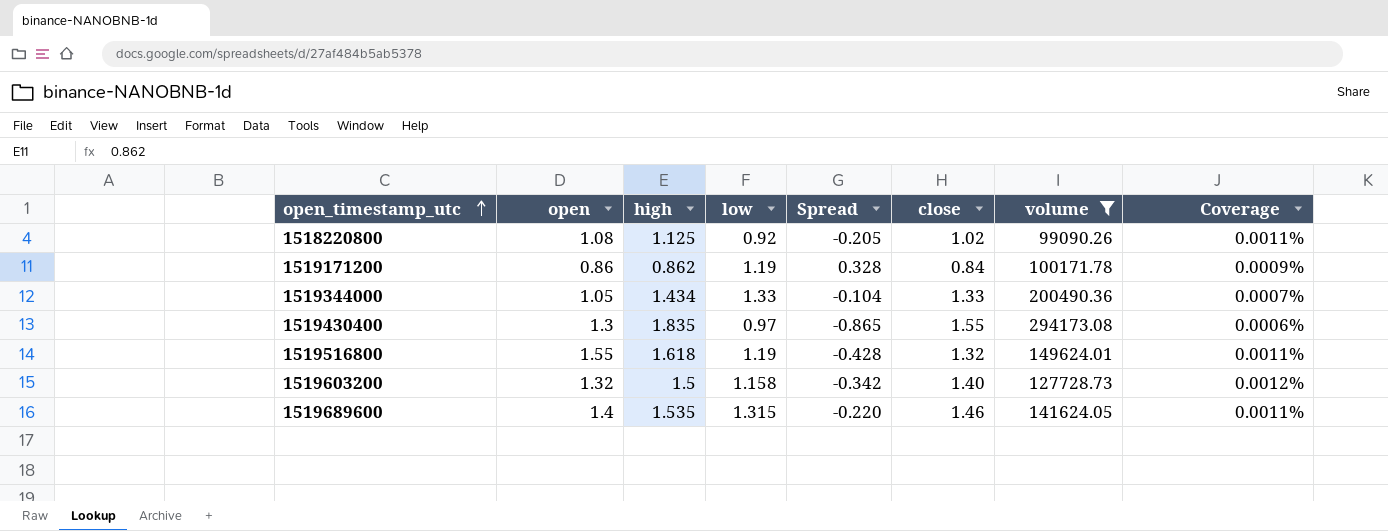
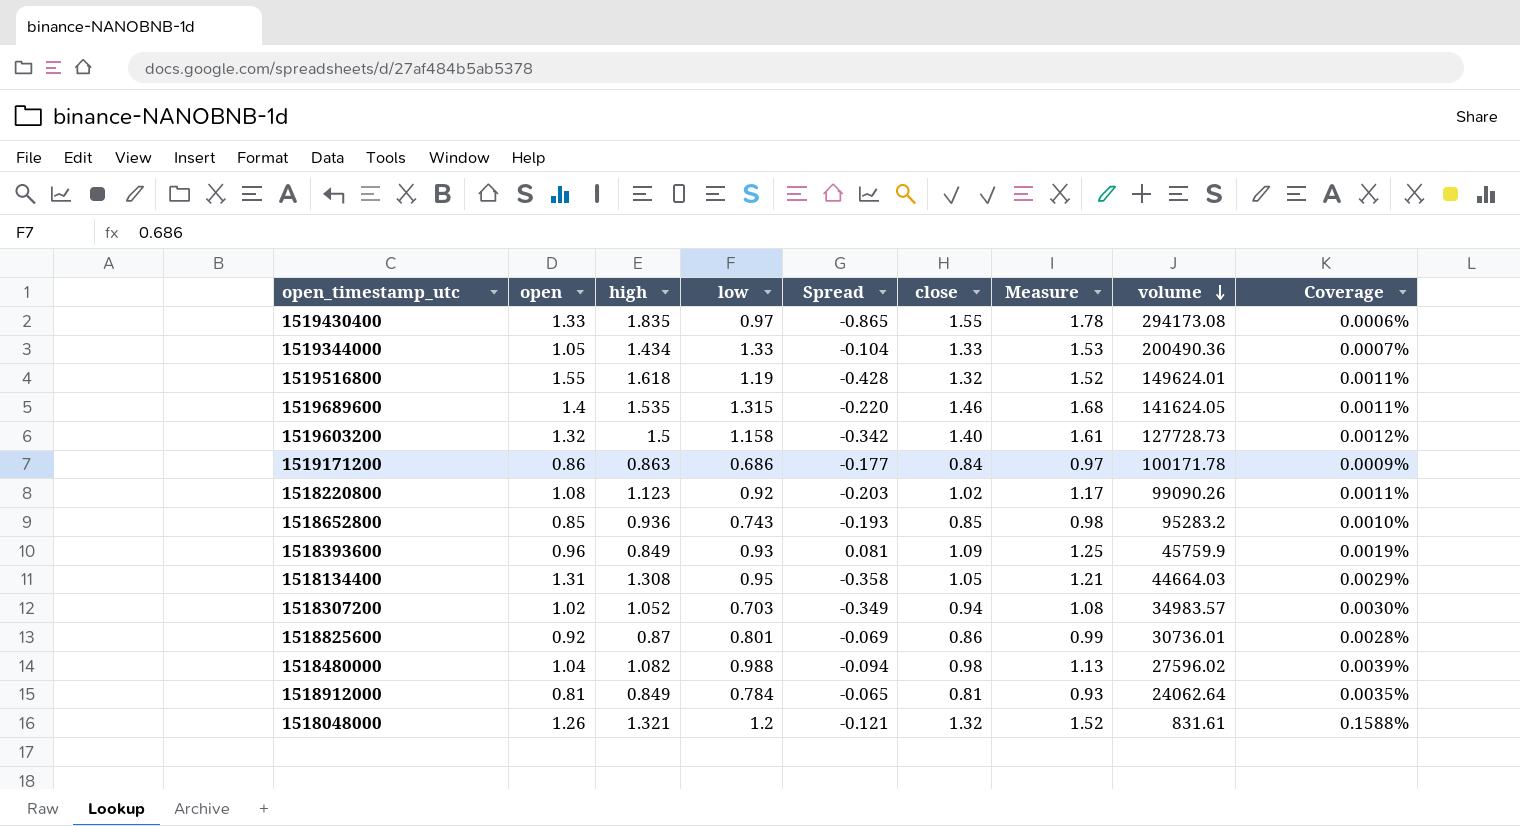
filter: volume >= 99090.26 -> none
row order: open_timestamp_utc ascending -> volume descending
column Measure | formula: none -> [close] * 1.15
1519430400 | open: 1.3 -> 1.33
1519171200 | high: 0.862 -> 0.863
1519171200 | low: 1.19 -> 0.686
1519171200 | Spread: 0.328 -> -0.177
1518220800 | high: 1.125 -> 1.123
1518220800 | Spread: -0.205 -> -0.203

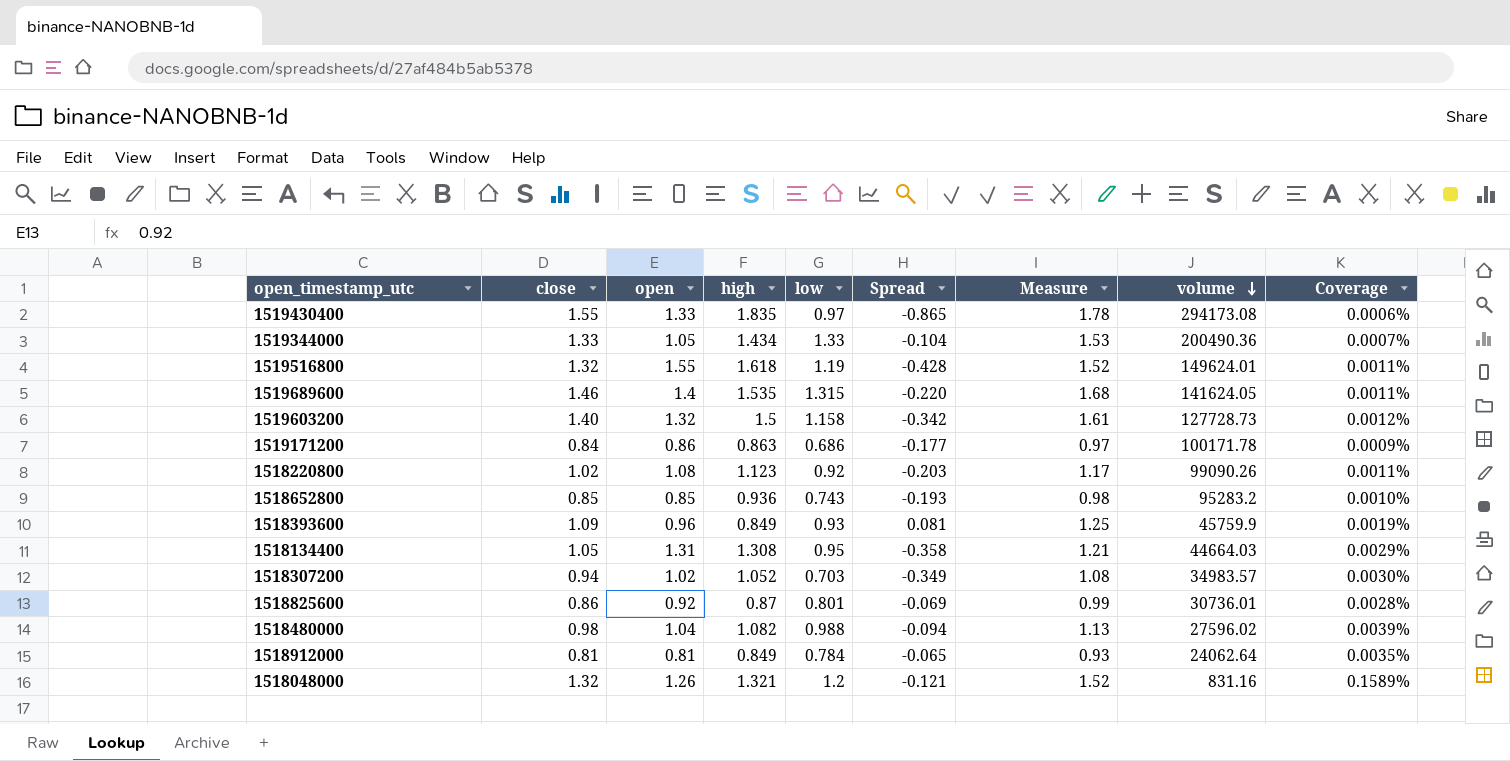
column close | position: 6 -> 2
1518048000 | volume: 831.61 -> 831.16
1518048000 | Coverage: 0.1588% -> 0.1589%

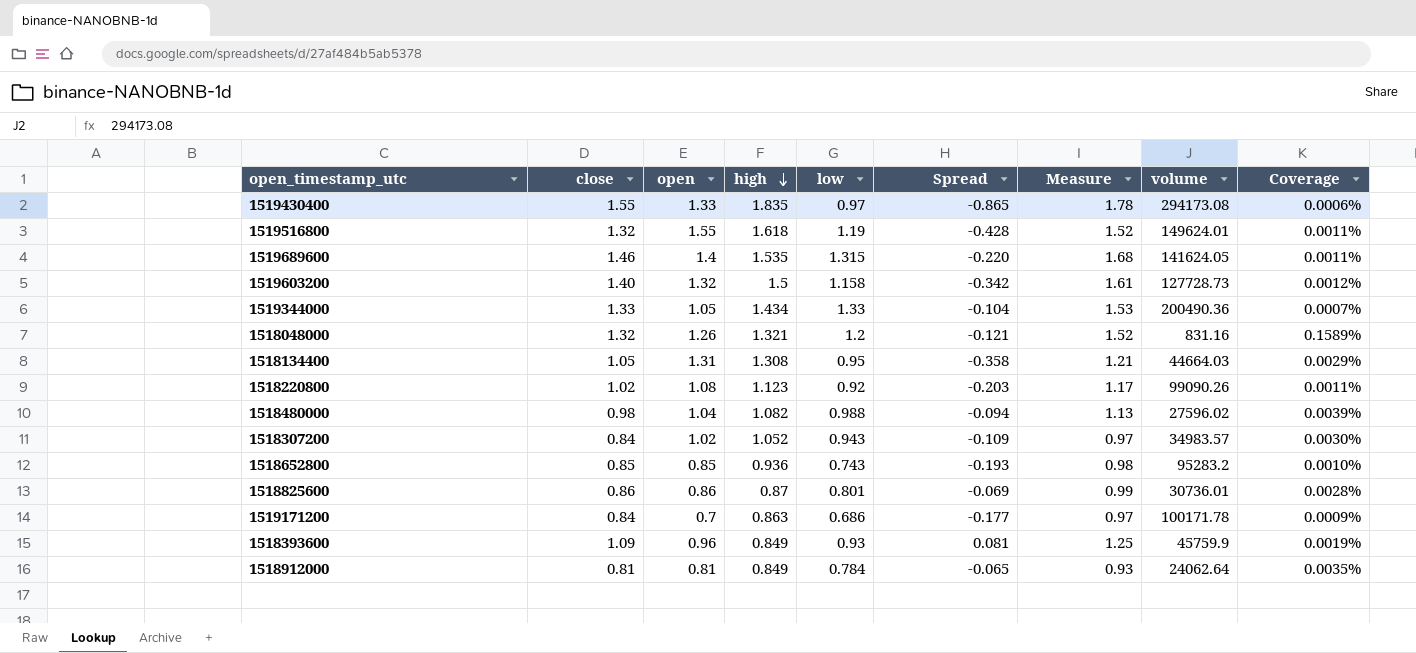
row order: volume descending -> high descending
1518307200 | close: 0.94 -> 0.84
1518307200 | low: 0.703 -> 0.943
1518307200 | Spread: -0.349 -> -0.109
1518307200 | Measure: 1.08 -> 0.97
1518825600 | open: 0.92 -> 0.86
1519171200 | open: 0.86 -> 0.7

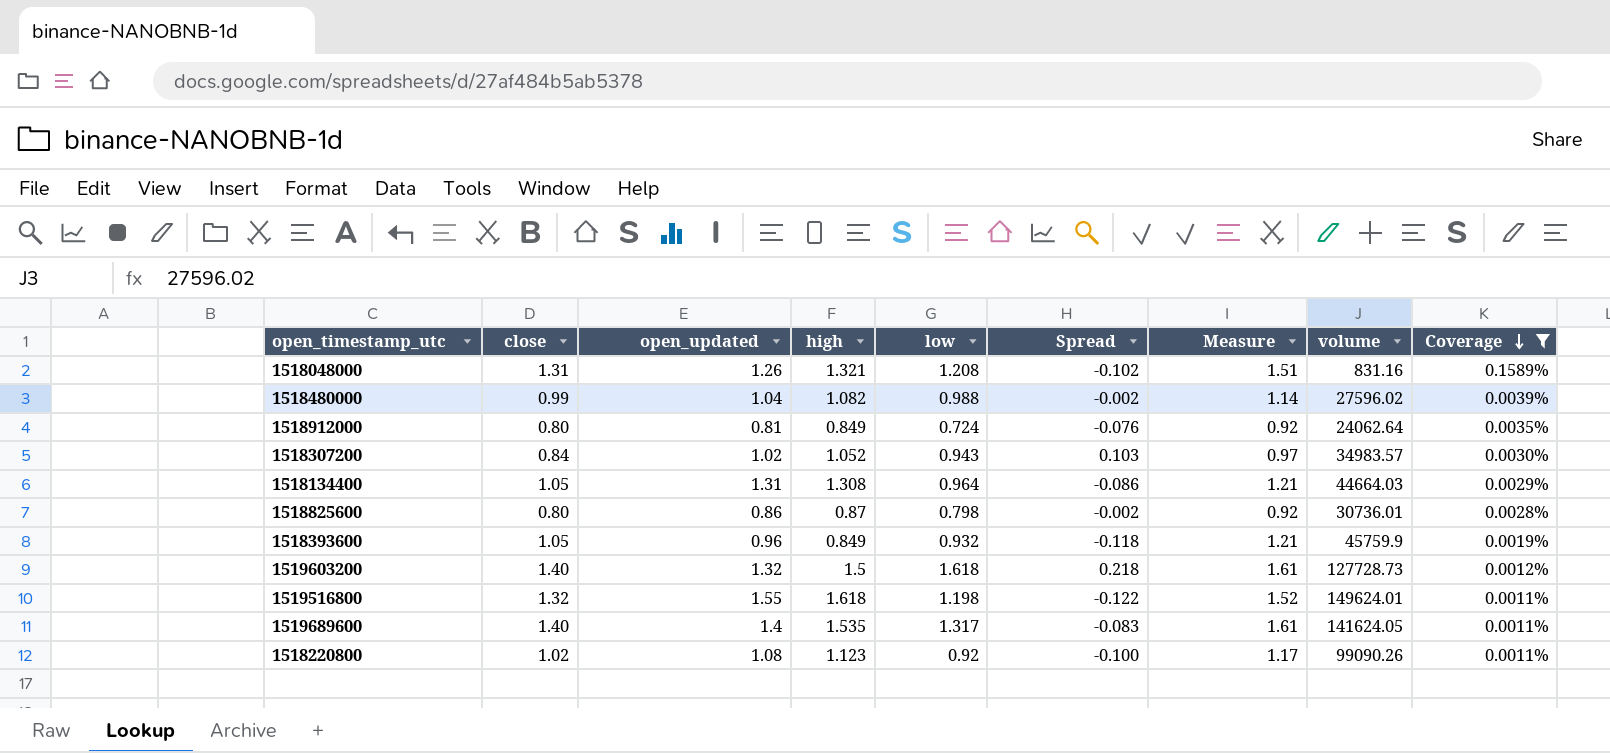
filter: none -> Coverage >= 0.0011%
row order: high descending -> Coverage descending
column name: open -> open_updated
column Spread | formula: [low] - [high] -> [low] - [close]
1518048000 | close: 1.32 -> 1.31
1518048000 | low: 1.2 -> 1.208
1518048000 | Measure: 1.52 -> 1.51
1518480000 | close: 0.98 -> 0.99
1518480000 | Measure: 1.13 -> 1.14
1518912000 | close: 0.81 -> 0.80
1518912000 | low: 0.784 -> 0.724
1518912000 | Measure: 0.93 -> 0.92
1518134400 | low: 0.95 -> 0.964
1518825600 | close: 0.86 -> 0.80
1518825600 | low: 0.801 -> 0.798
1518825600 | Measure: 0.99 -> 0.92
1518393600 | close: 1.09 -> 1.05
1518393600 | low: 0.93 -> 0.932
1518393600 | Measure: 1.25 -> 1.21
1519603200 | low: 1.158 -> 1.618
1519516800 | low: 1.19 -> 1.198
1519689600 | close: 1.46 -> 1.40
1519689600 | low: 1.315 -> 1.317
1519689600 | Measure: 1.68 -> 1.61

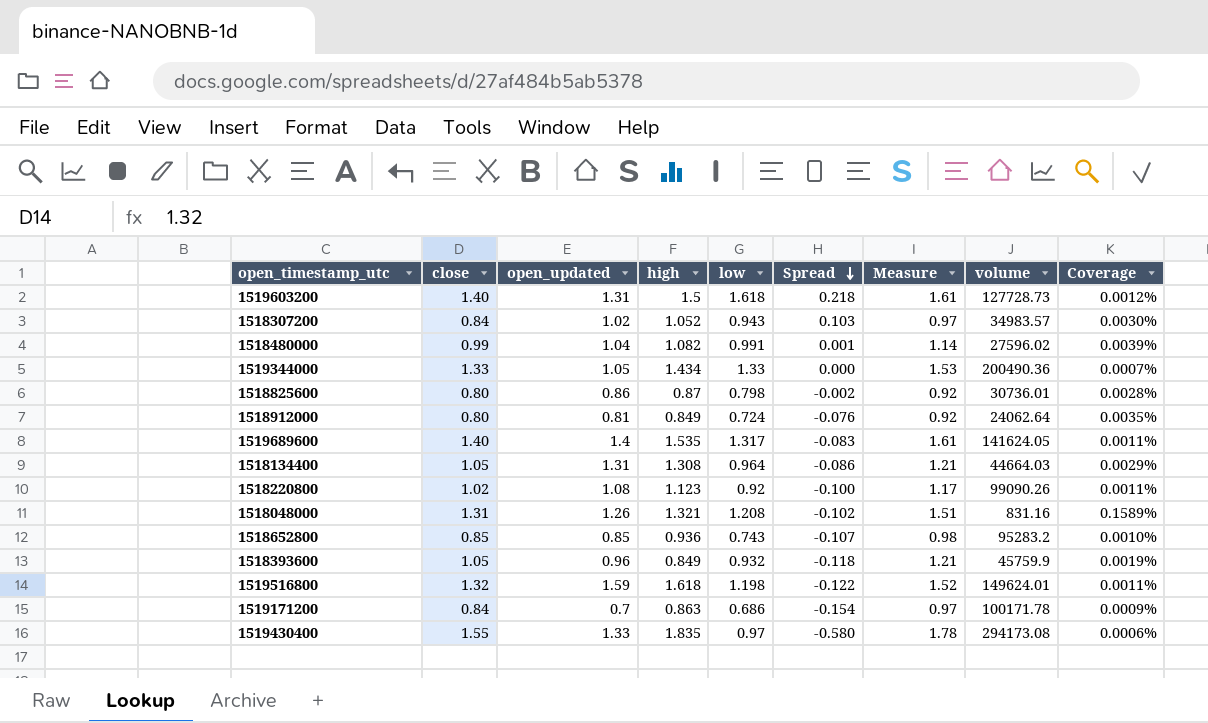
filter: Coverage >= 0.0011% -> none
row order: Coverage descending -> Spread descending
1519603200 | open_updated: 1.32 -> 1.31
1518480000 | low: 0.988 -> 0.991
1518480000 | Spread: -0.002 -> 0.001
1519516800 | open_updated: 1.55 -> 1.59

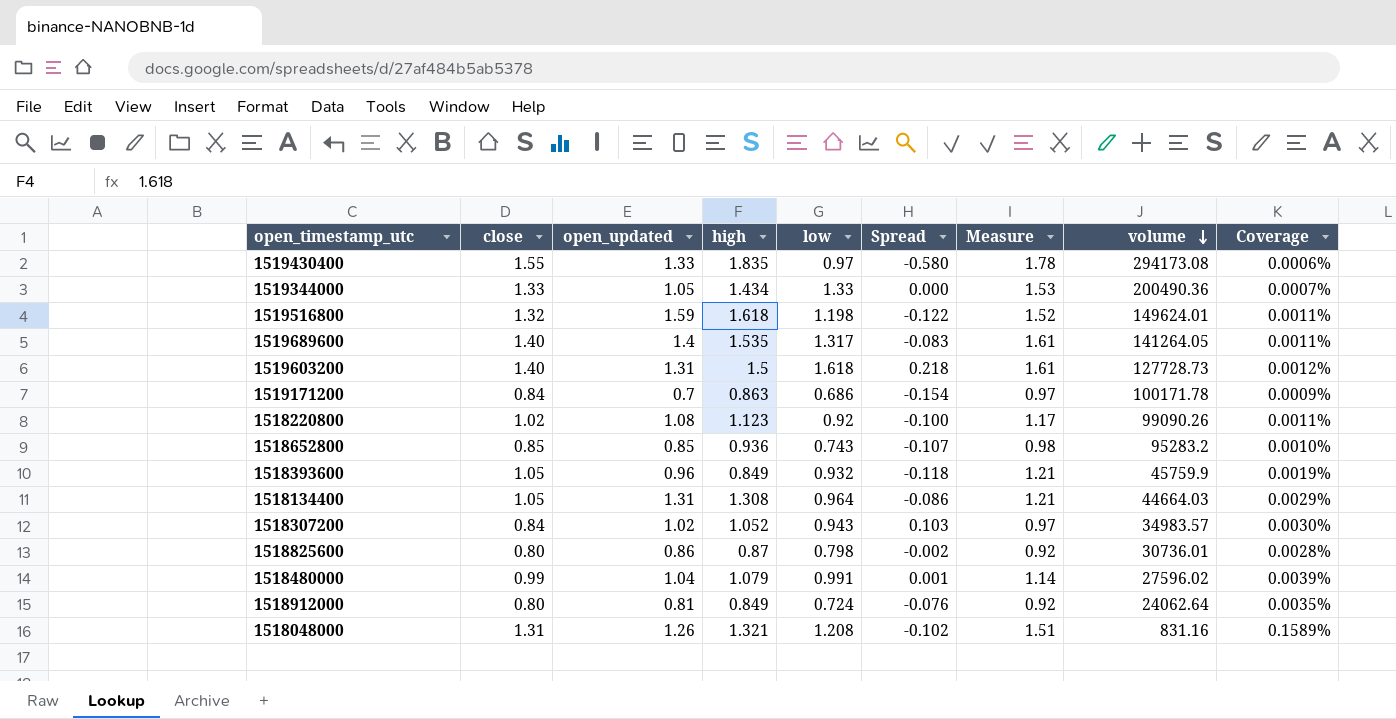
row order: Spread descending -> volume descending
1519689600 | volume: 141624.05 -> 141264.05
1518480000 | high: 1.082 -> 1.079

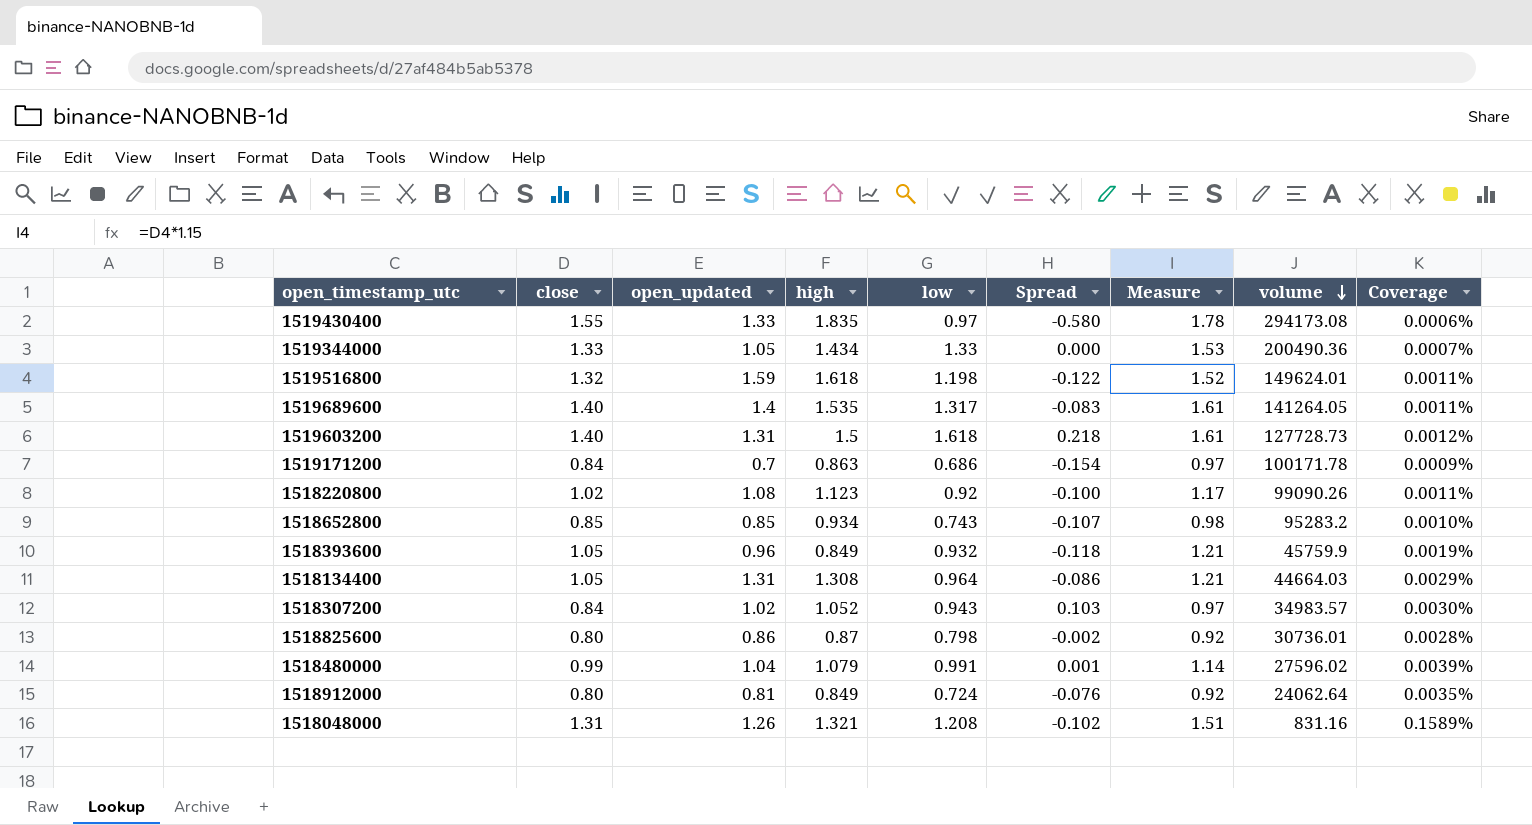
1518652800 | high: 0.936 -> 0.934

